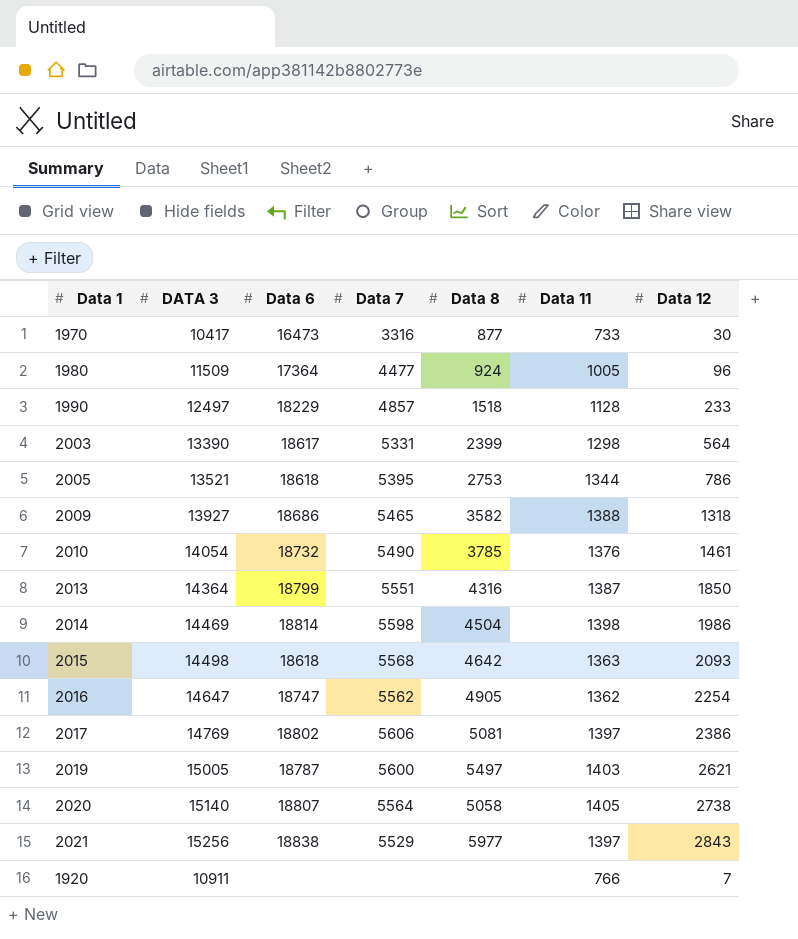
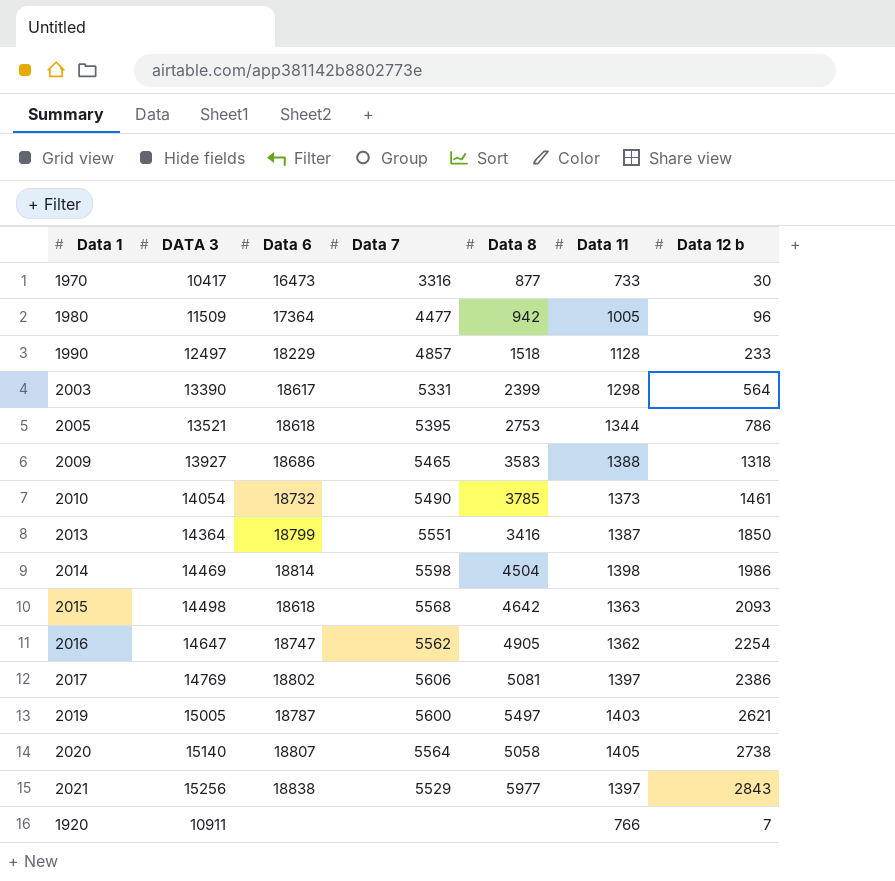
column name: Data 12 -> Data 12 b
1980 | Data 8: 924 -> 942
2009 | Data 8: 3582 -> 3583
2010 | Data 11: 1376 -> 1373
2013 | Data 8: 4316 -> 3416

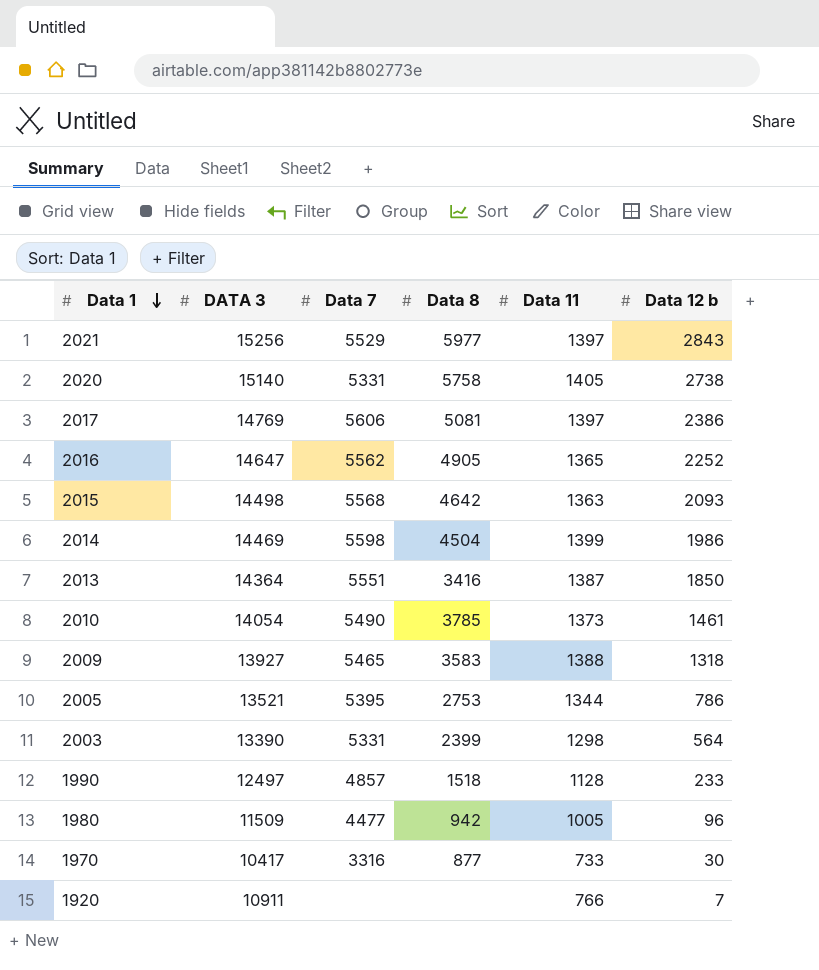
row order: none -> Data 1 descending
column Data 6 | position: 3 -> none
row 2019: 15005 | 18787 | 5600 | 5497 | 1403 | 2621 -> none
2020 | Data 7: 5564 -> 5331
2020 | Data 8: 5058 -> 5758
2016 | Data 11: 1362 -> 1365
2016 | Data 12 b: 2254 -> 2252
2014 | Data 11: 1398 -> 1399

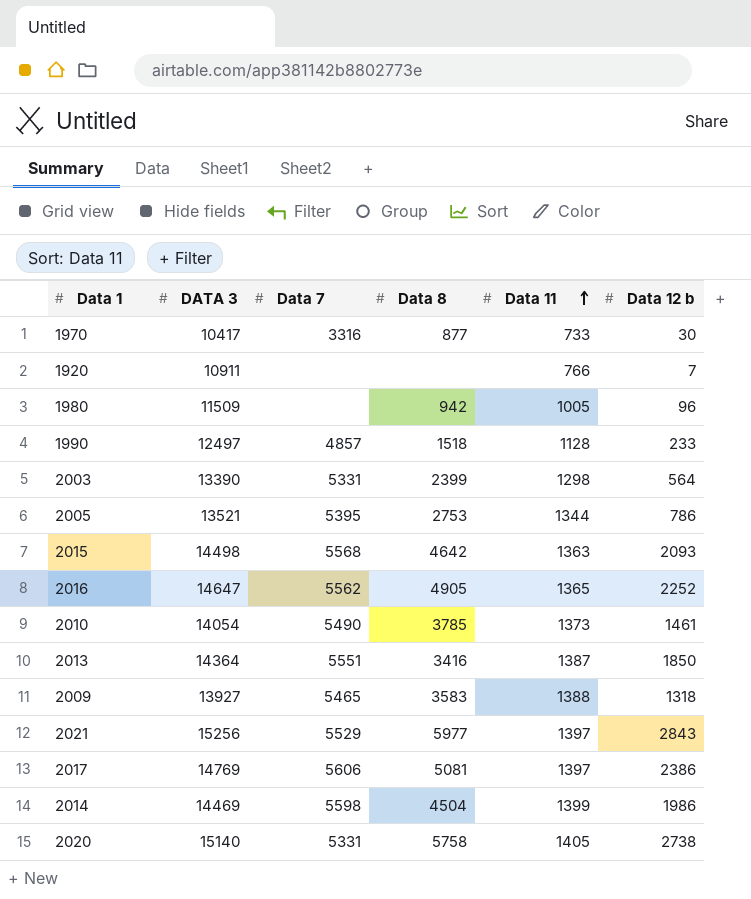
row order: Data 1 descending -> Data 11 ascending
1980 | Data 7: 4477 -> none

